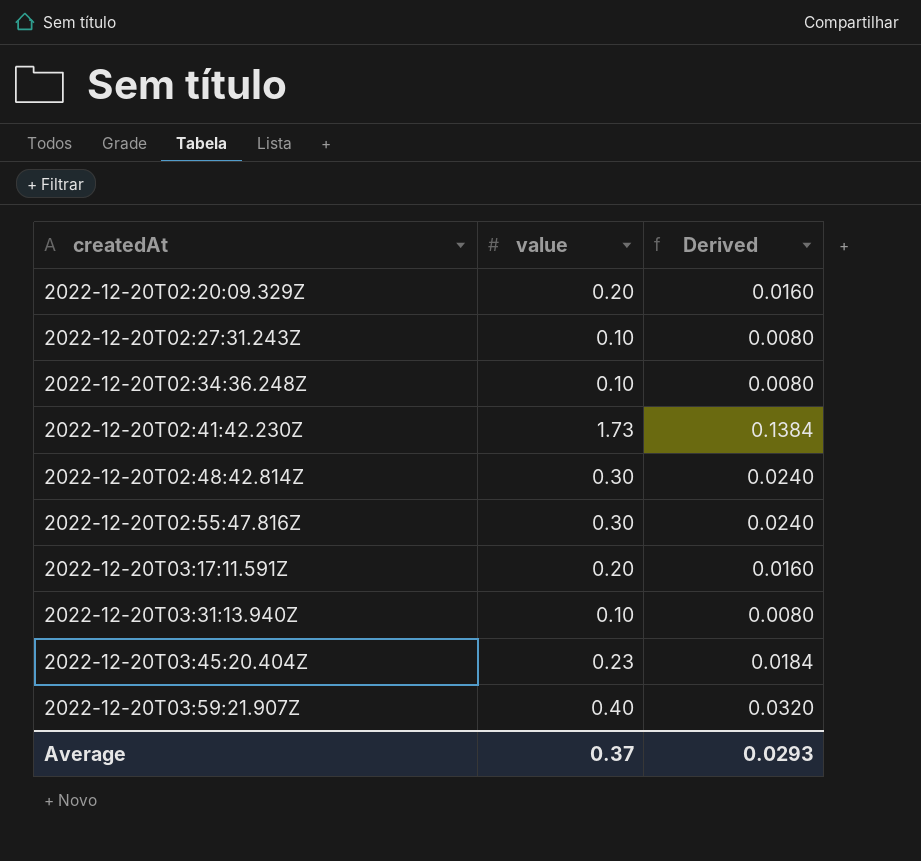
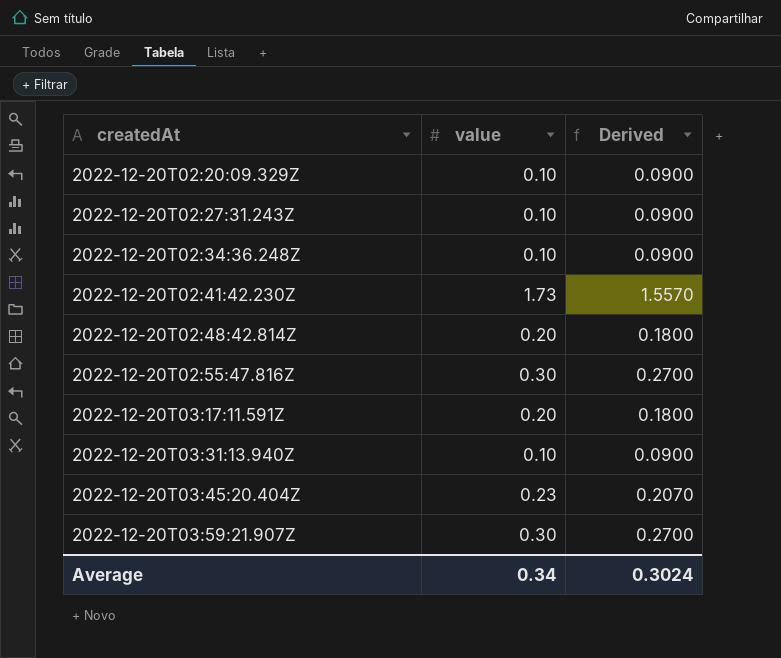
column Derived | formula: [value] * 0.08 -> [value] * 0.9
2022-12-20T02:20:09.329Z | value: 0.20 -> 0.10
2022-12-20T02:48:42.814Z | value: 0.30 -> 0.20
2022-12-20T03:59:21.907Z | value: 0.40 -> 0.30
Average | value: 0.37 -> 0.34
Average | Derived: 0.0293 -> 0.3024

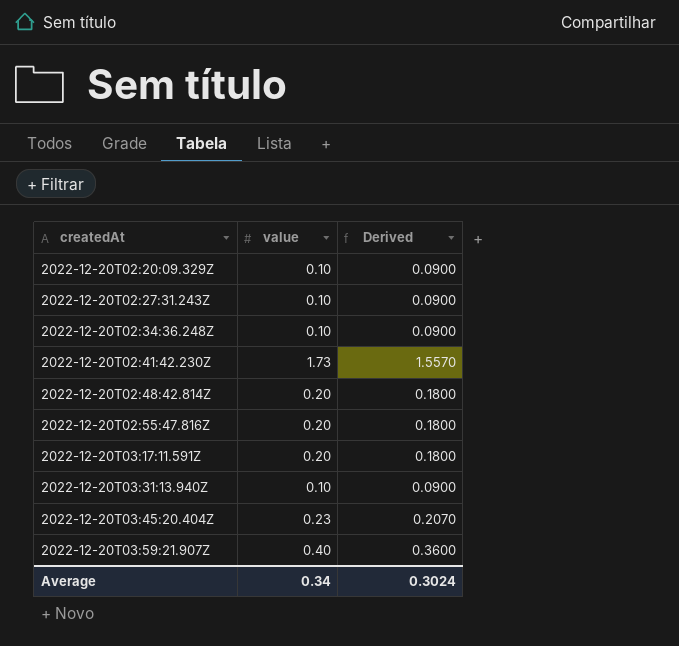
2022-12-20T02:55:47.816Z | value: 0.30 -> 0.20
2022-12-20T02:55:47.816Z | Derived: 0.2700 -> 0.1800
2022-12-20T03:59:21.907Z | value: 0.30 -> 0.40
2022-12-20T03:59:21.907Z | Derived: 0.2700 -> 0.3600

